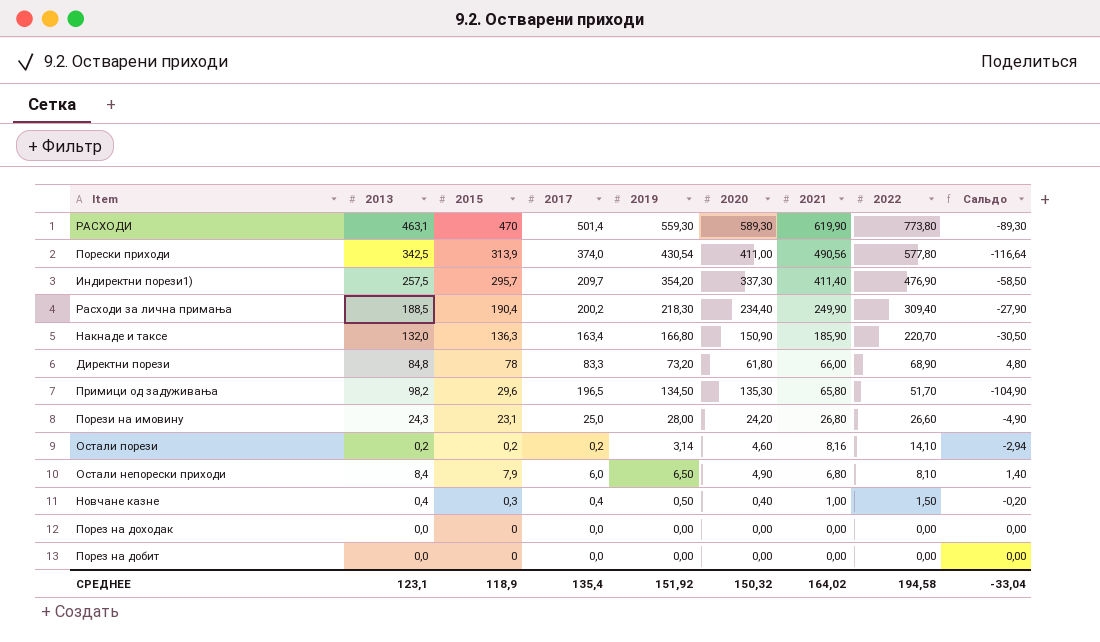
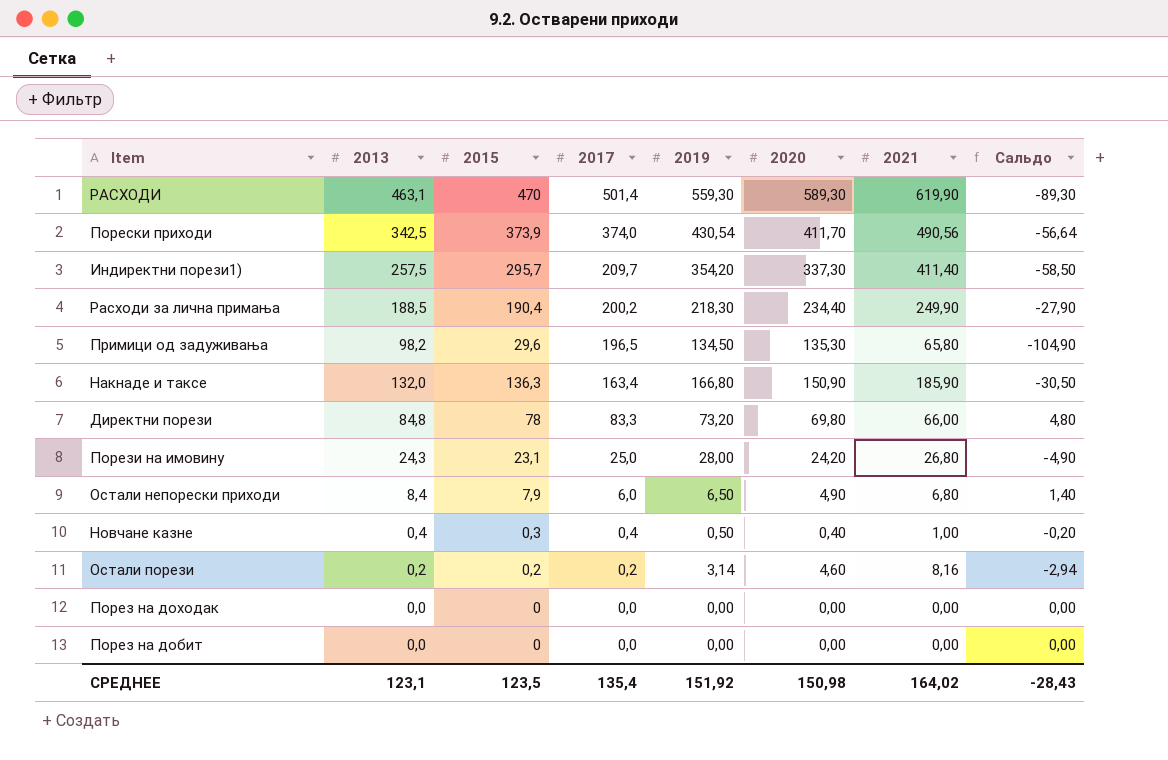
row order: 2021 descending -> 2017 descending
column 2022 | position: 8 -> none
Порески приходи | 2015: 313,9 -> 373,9
Порески приходи | 2020: 411,00 -> 411,70
Порески приходи | Сальдо: -116,64 -> -56,64
Директни порези | 2020: 61,80 -> 69,80
СРЕДНЕЕ | 2015: 118,9 -> 123,5
СРЕДНЕЕ | 2020: 150,32 -> 150,98
СРЕДНЕЕ | Сальдо: -33,04 -> -28,43

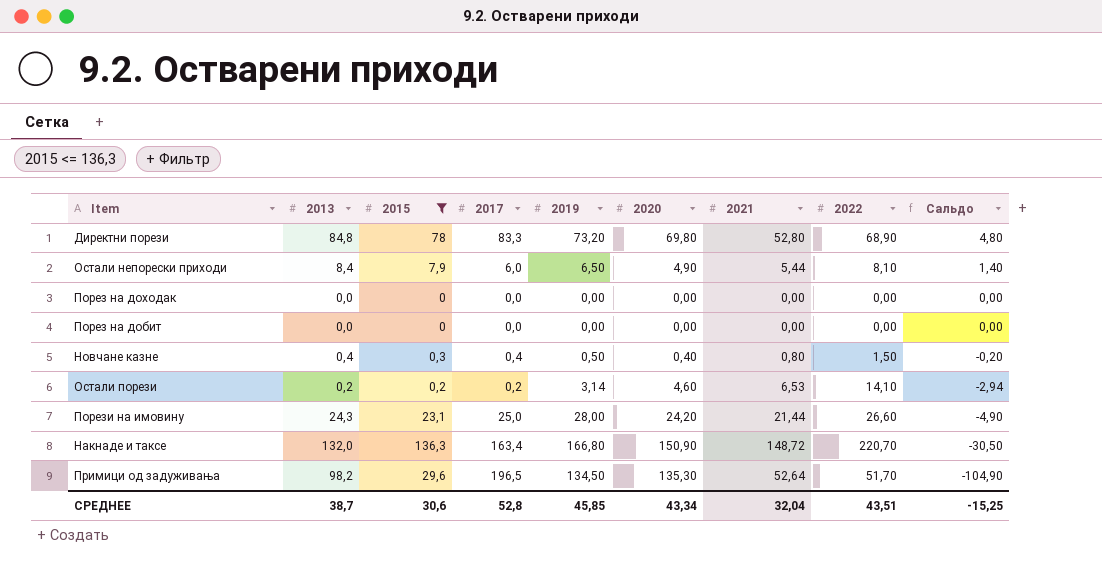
filter: none -> 2015 <= 136,3
row order: 2017 descending -> Сальдо descending
column 2022 | position: none -> 8
Директни порези | 2021: 66,00 -> 52,80
Остали непорески приходи | 2021: 6,80 -> 5,44
Новчане казне | 2021: 1,00 -> 0,80
Остали порези | 2021: 8,16 -> 6,53
Порези на имовину | 2021: 26,80 -> 21,44
Накнаде и таксе | 2021: 185,90 -> 148,72
Примици од задуживања | 2021: 65,80 -> 52,64
СРЕДНЕЕ | 2013: 123,1 -> 38,7
СРЕДНЕЕ | 2015: 123,5 -> 30,6
СРЕДНЕЕ | 2017: 135,4 -> 52,8
СРЕДНЕЕ | 2019: 151,92 -> 45,85
СРЕДНЕЕ | 2020: 150,98 -> 43,34
СРЕДНЕЕ | 2021: 164,02 -> 32,04
СРЕДНЕЕ | Сальдо: -28,43 -> -15,25

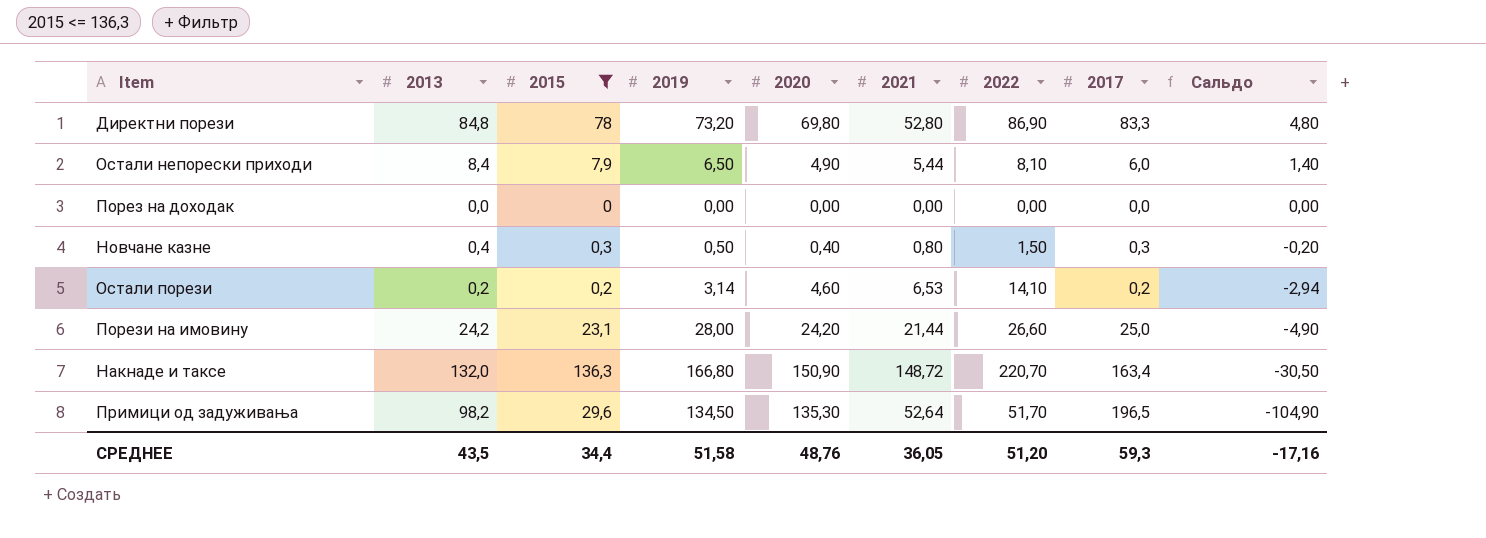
column 2017 | position: 4 -> 8
row Порез на добит: 0,0 | 0 | 0,0 | 0,00 | 0,00 | 0,00 | 0,00 | 0,00 -> none
Директни порези | 2022: 68,90 -> 86,90
Новчане казне | 2017: 0,4 -> 0,3
Порези на имовину | 2013: 24,3 -> 24,2
СРЕДНЕЕ | 2013: 38,7 -> 43,5
СРЕДНЕЕ | 2015: 30,6 -> 34,4
СРЕДНЕЕ | 2019: 45,85 -> 51,58
СРЕДНЕЕ | 2020: 43,34 -> 48,76
СРЕДНЕЕ | 2021: 32,04 -> 36,05
СРЕДНЕЕ | 2022: 43,51 -> 51,20
СРЕДНЕЕ | 2017: 52,8 -> 59,3
СРЕДНЕЕ | Сальдо: -15,25 -> -17,16

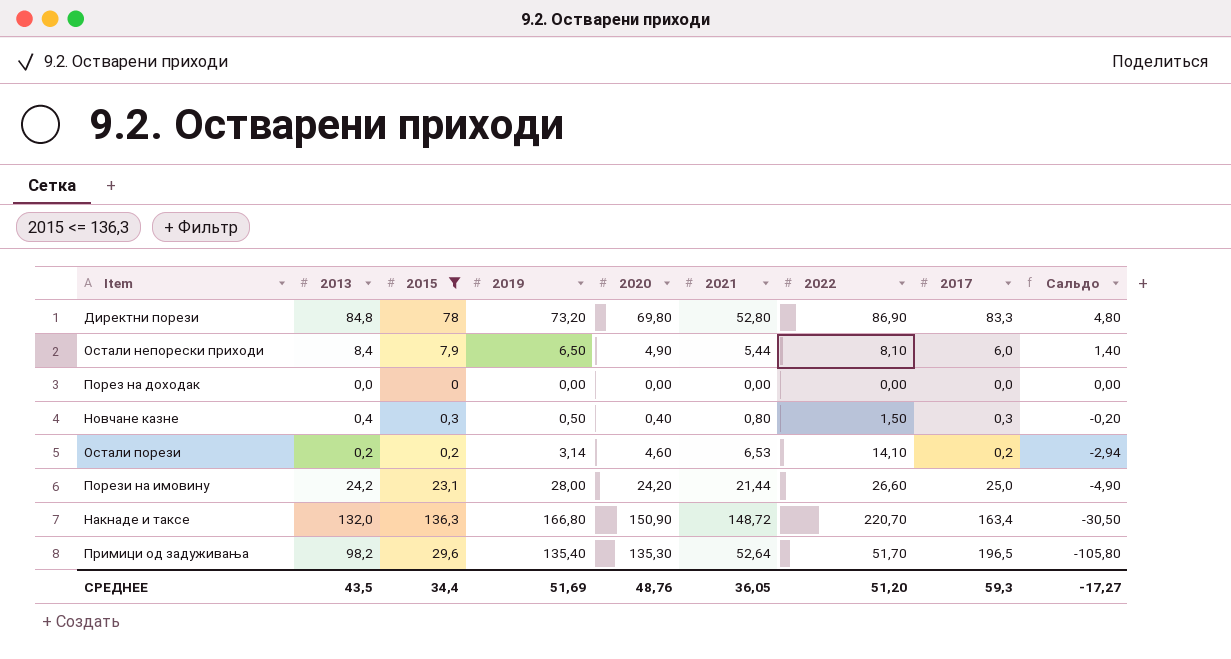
Примици од задуживања | 2019: 134,50 -> 135,40
Примици од задуживања | Сальдо: -104,90 -> -105,80
СРЕДНЕЕ | 2019: 51,58 -> 51,69
СРЕДНЕЕ | Сальдо: -17,16 -> -17,27

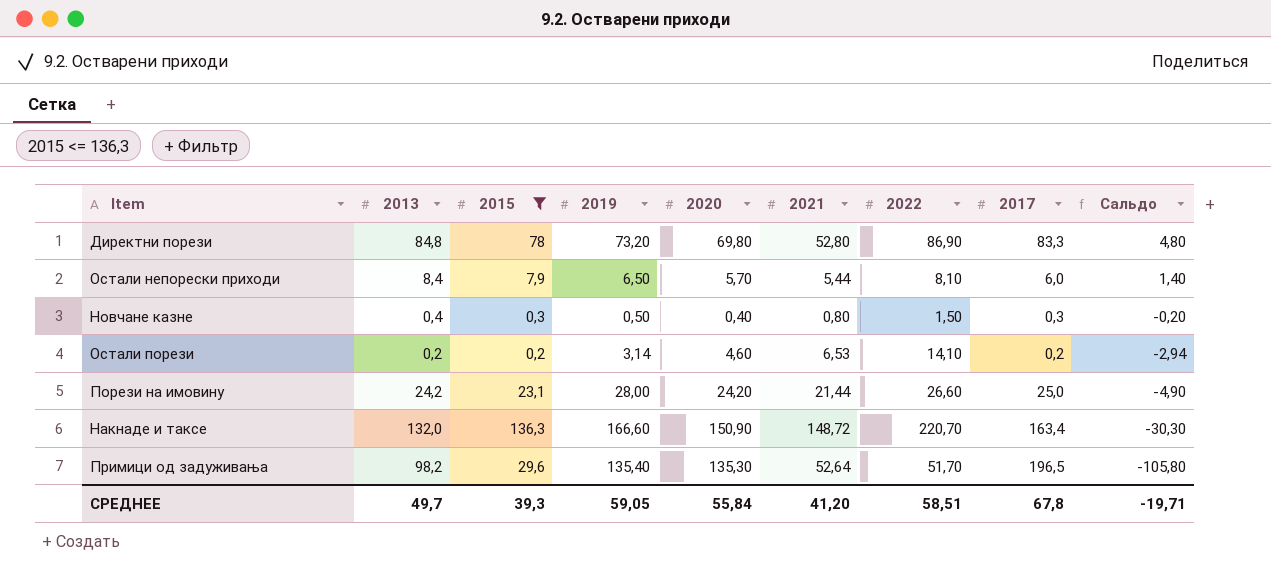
row Порез на доходак: 0,0 | 0 | 0,00 | 0,00 | 0,00 | 0,00 | 0,0 | 0,00 -> none
Остали непорески приходи | 2020: 4,90 -> 5,70
Накнаде и таксе | 2019: 166,80 -> 166,60
Накнаде и таксе | Сальдо: -30,50 -> -30,30
СРЕДНЕЕ | 2013: 43,5 -> 49,7
СРЕДНЕЕ | 2015: 34,4 -> 39,3
СРЕДНЕЕ | 2019: 51,69 -> 59,05
СРЕДНЕЕ | 2020: 48,76 -> 55,84
СРЕДНЕЕ | 2021: 36,05 -> 41,20
СРЕДНЕЕ | 2022: 51,20 -> 58,51
СРЕДНЕЕ | 2017: 59,3 -> 67,8
СРЕДНЕЕ | Сальдо: -17,27 -> -19,71

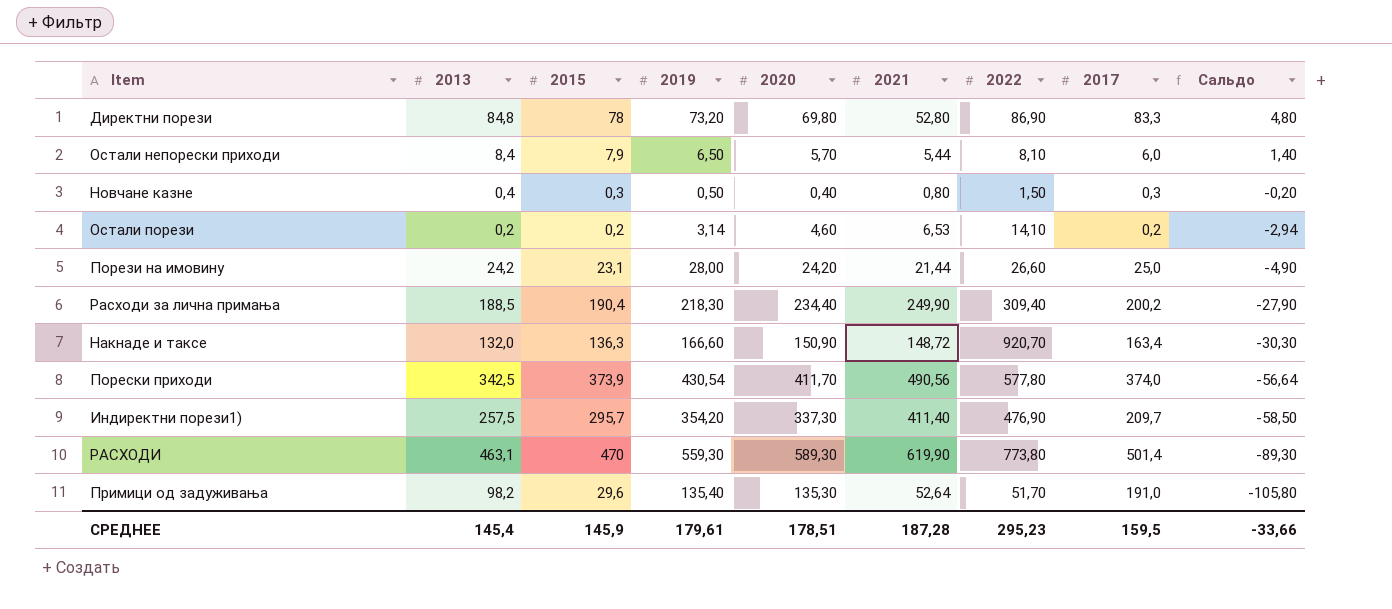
filter: 2015 <= 136,3 -> none
Накнаде и таксе | 2022: 220,70 -> 920,70
Примици од задуживања | 2017: 196,5 -> 191,0
СРЕДНЕЕ | 2013: 49,7 -> 145,4
СРЕДНЕЕ | 2015: 39,3 -> 145,9
СРЕДНЕЕ | 2019: 59,05 -> 179,61
СРЕДНЕЕ | 2020: 55,84 -> 178,51
СРЕДНЕЕ | 2021: 41,20 -> 187,28
СРЕДНЕЕ | 2022: 58,51 -> 295,23
СРЕДНЕЕ | 2017: 67,8 -> 159,5
СРЕДНЕЕ | Сальдо: -19,71 -> -33,66

